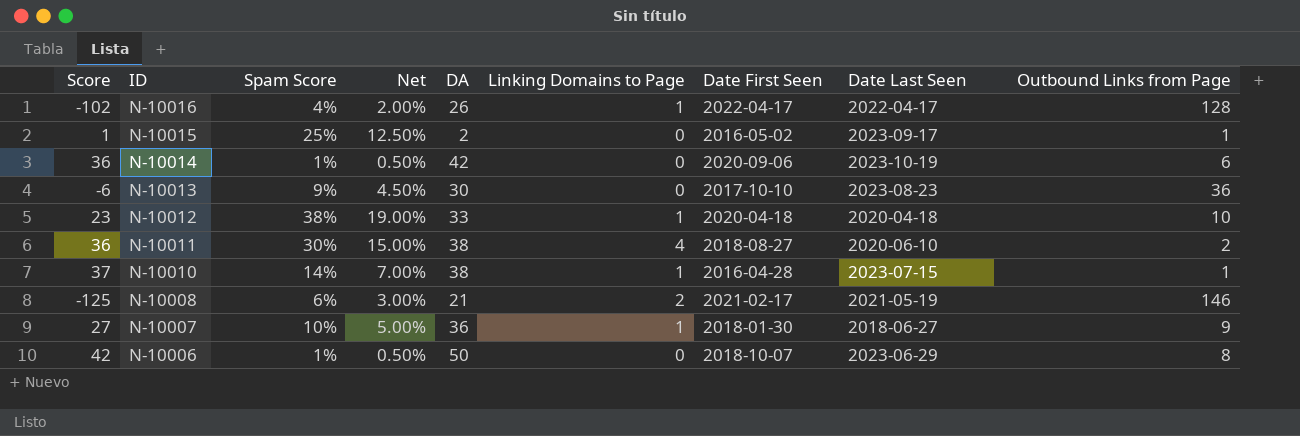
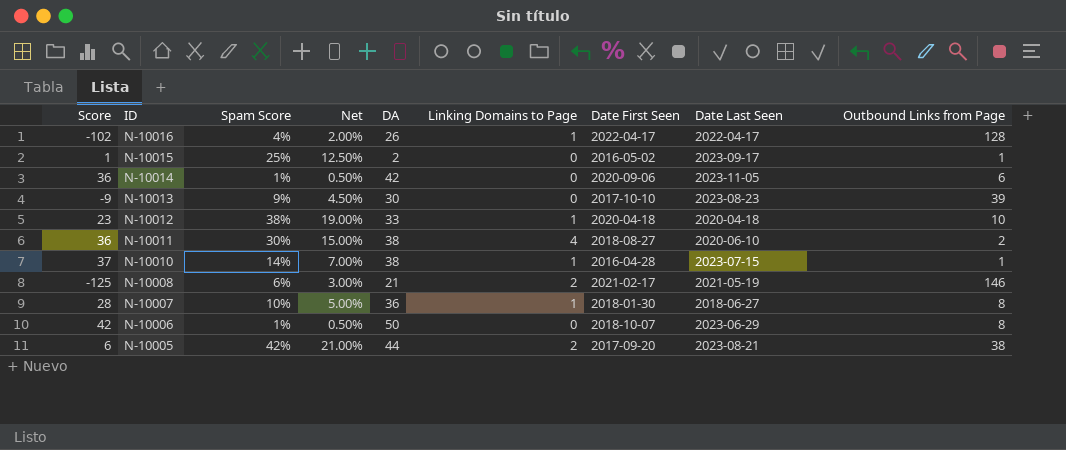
N-10014 | Date Last Seen: 2023-10-19 -> 2023-11-05
N-10013 | Score: -6 -> -9
N-10013 | Outbound Links from Page: 36 -> 39
N-10007 | Score: 27 -> 28
N-10007 | Outbound Links from Page: 9 -> 8
row N-10005: none -> 6 | 42% | 21.00% | 44 | 2 | 2017-09-20 | 2023-08-21 | 38

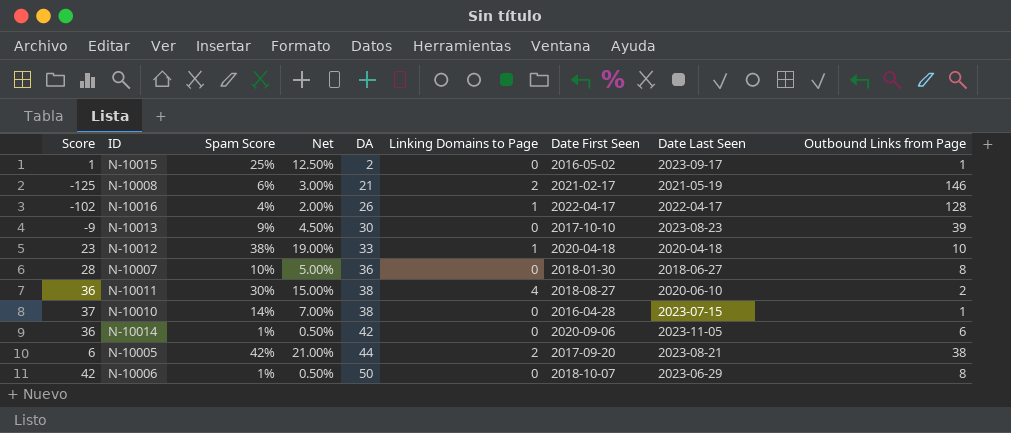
row order: ID descending -> DA ascending
N-10007 | Linking Domains to Page: 1 -> 0
N-10010 | Linking Domains to Page: 1 -> 0

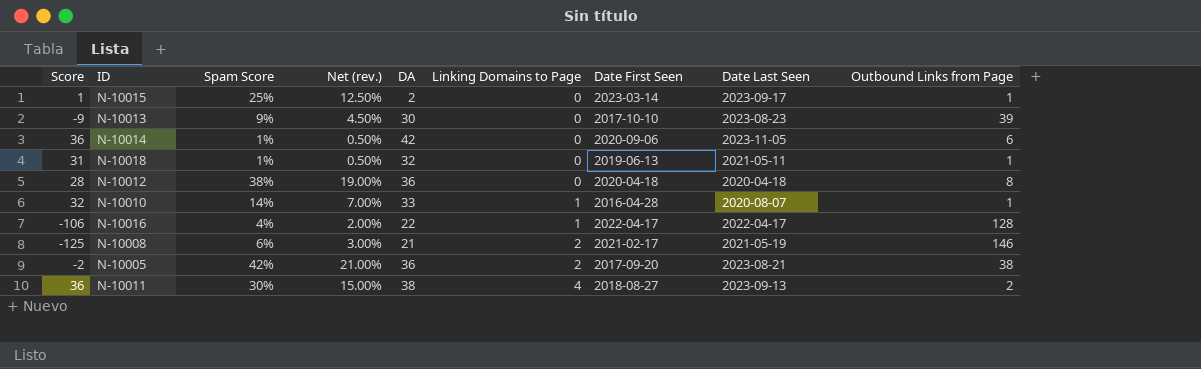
row order: DA ascending -> Linking Domains to Page ascending
column name: Net -> Net (rev.)
row N-10007: 28 | 10% | 5.00% | 36 | 0 | 2018-01-30 | 2018-06-27 | 8 -> none
row N-10006: 42 | 1% | 0.50% | 50 | 0 | 2018-10-07 | 2023-06-29 | 8 -> none
N-10015 | Date First Seen: 2016-05-02 -> 2023-03-14
row N-10018: none -> 31 | 1% | 0.50% | 32 | 0 | 2019-06-13 | 2021-05-11 | 1
N-10012 | Score: 23 -> 28
N-10012 | DA: 33 -> 36
N-10012 | Linking Domains to Page: 1 -> 0
N-10012 | Outbound Links from Page: 10 -> 8
N-10010 | Score: 37 -> 32
N-10010 | DA: 38 -> 33
N-10010 | Linking Domains to Page: 0 -> 1
N-10010 | Date Last Seen: 2023-07-15 -> 2020-08-07
N-10016 | Score: -102 -> -106
N-10016 | DA: 26 -> 22
N-10005 | Score: 6 -> -2
N-10005 | DA: 44 -> 36
N-10011 | Date Last Seen: 2020-06-10 -> 2023-09-13

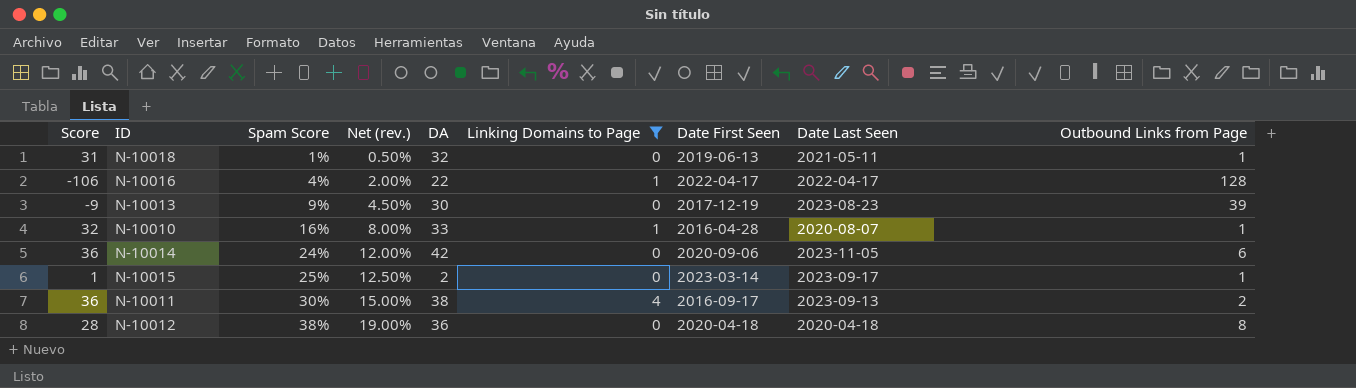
filter: none -> Linking Domains to Page != 2
row order: Linking Domains to Page ascending -> Spam Score ascending
N-10013 | Date First Seen: 2017-10-10 -> 2017-12-19
N-10010 | Spam Score: 14% -> 16%
N-10010 | Net (rev.): 7.00% -> 8.00%
N-10014 | Spam Score: 1% -> 24%
N-10014 | Net (rev.): 0.50% -> 12.00%
N-10011 | Date First Seen: 2018-08-27 -> 2016-09-17

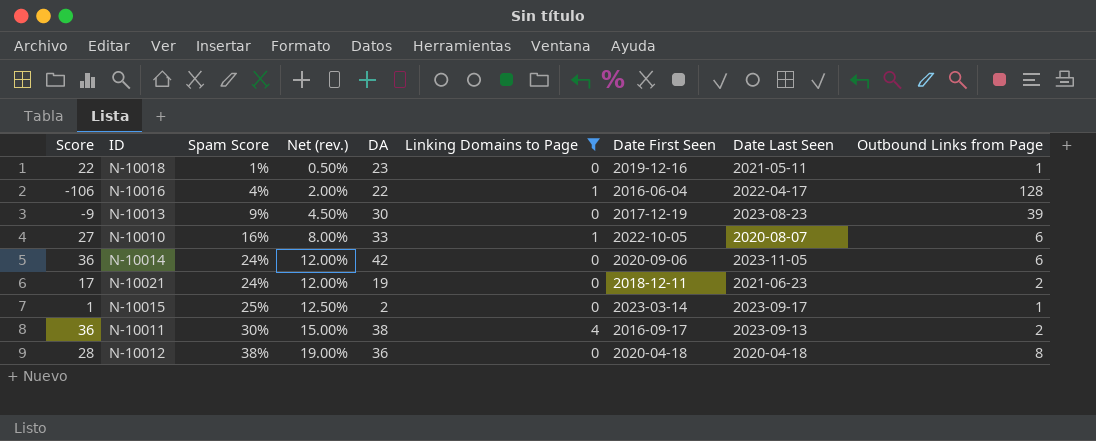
N-10018 | Score: 31 -> 22
N-10018 | DA: 32 -> 23
N-10018 | Date First Seen: 2019-06-13 -> 2019-12-16
N-10016 | Date First Seen: 2022-04-17 -> 2016-06-04
N-10010 | Score: 32 -> 27
N-10010 | Date First Seen: 2016-04-28 -> 2022-10-05
N-10010 | Outbound Links from Page: 1 -> 6
row N-10021: none -> 17 | 24% | 12.00% | 19 | 0 | 2018-12-11 | 2021-06-23 | 2

